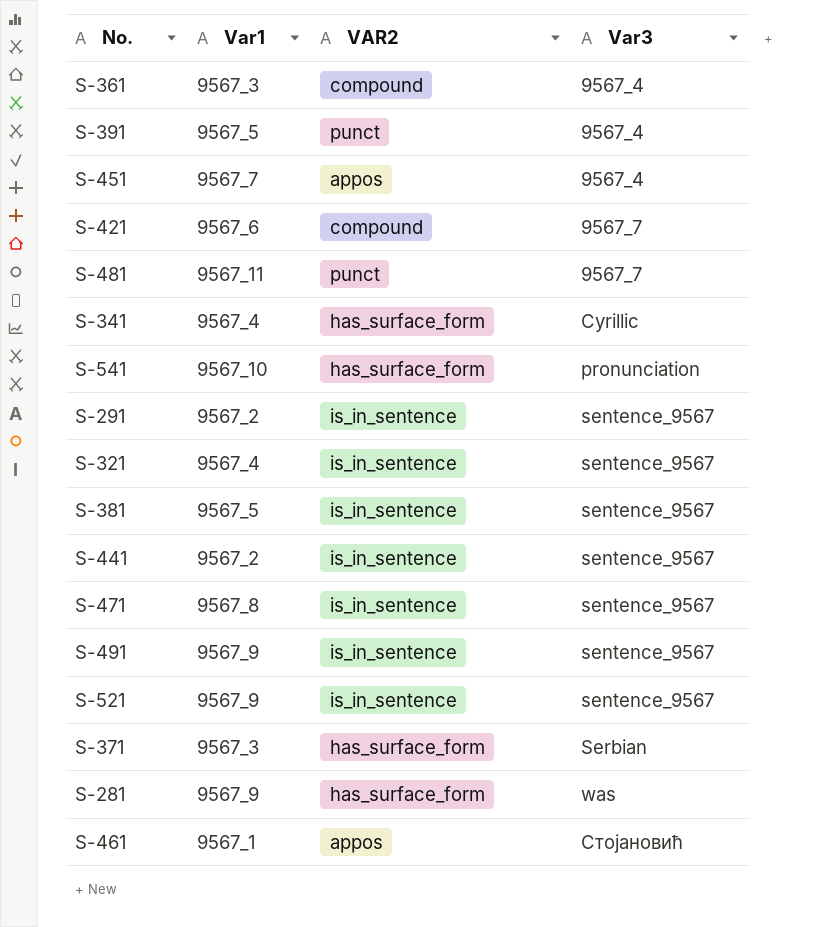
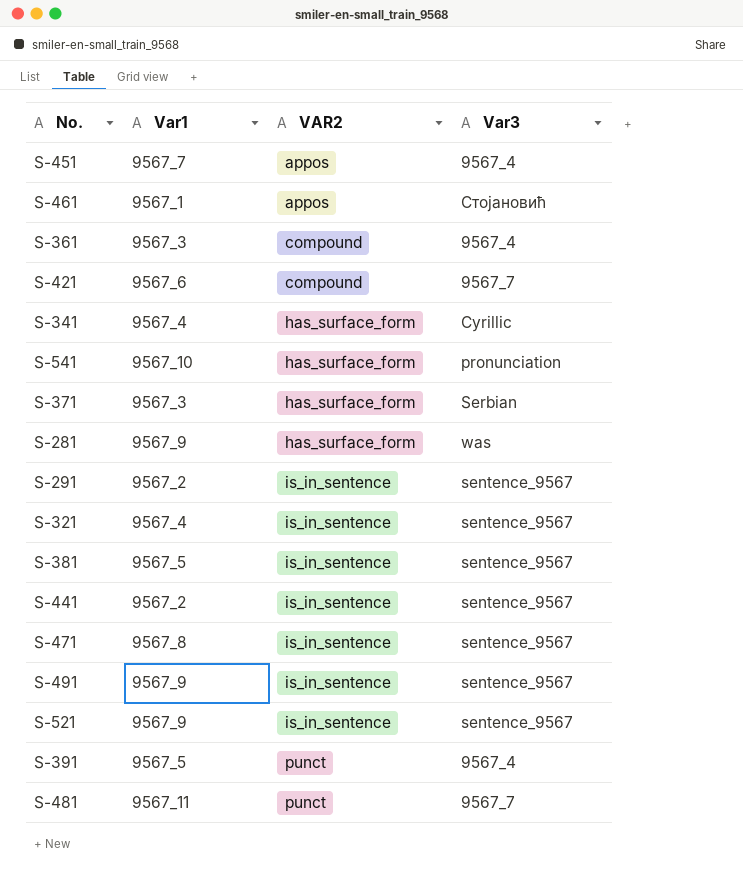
row order: Var3 ascending -> VAR2 ascending

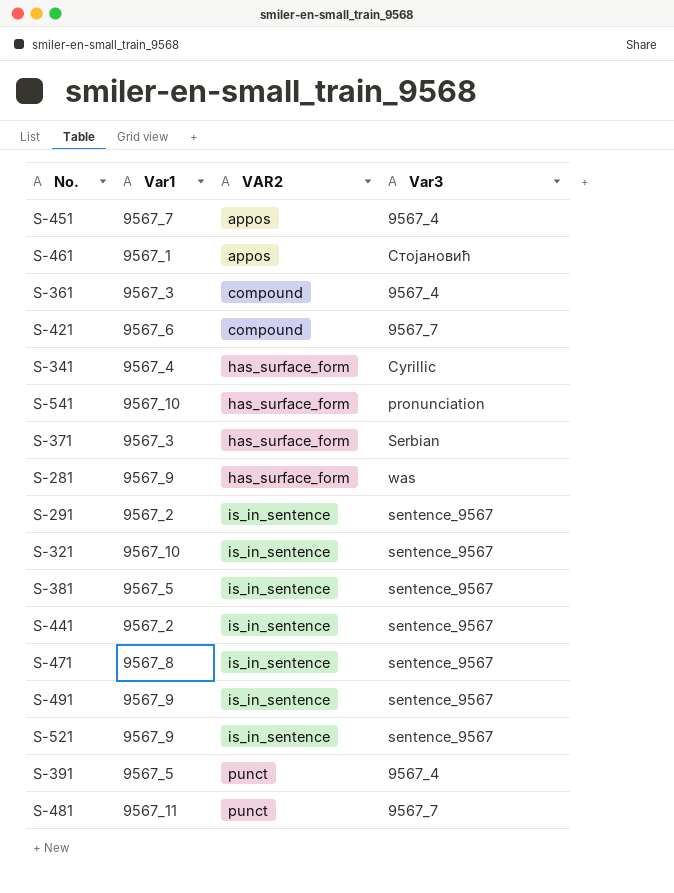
S-321 | Var1: 9567_4 -> 9567_10

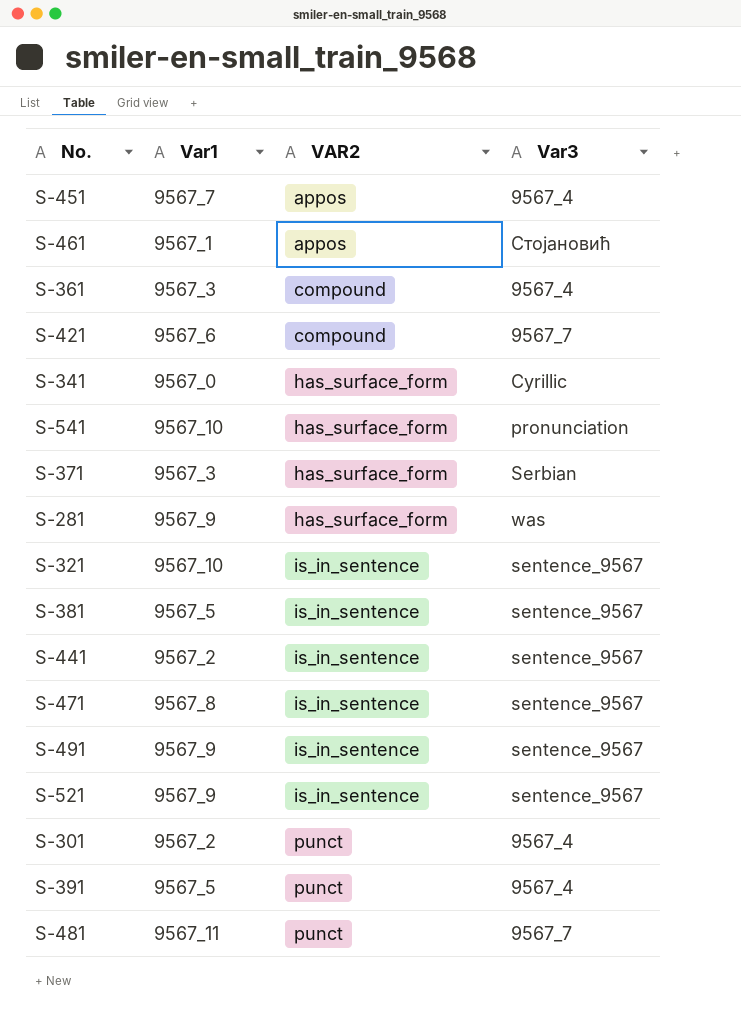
row S-291: 9567_2 | is_in_sentence | sentence_9567 -> none
S-341 | Var1: 9567_4 -> 9567_0
row S-301: none -> 9567_2 | punct | 9567_4

